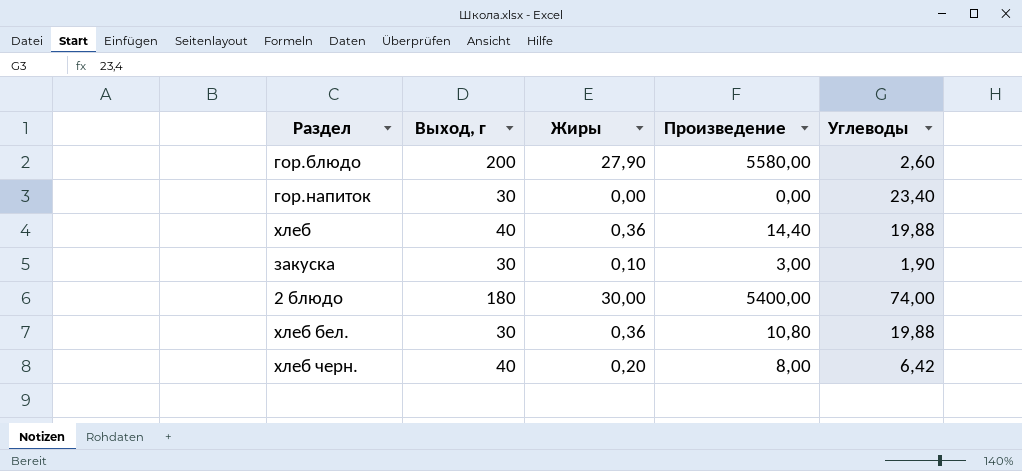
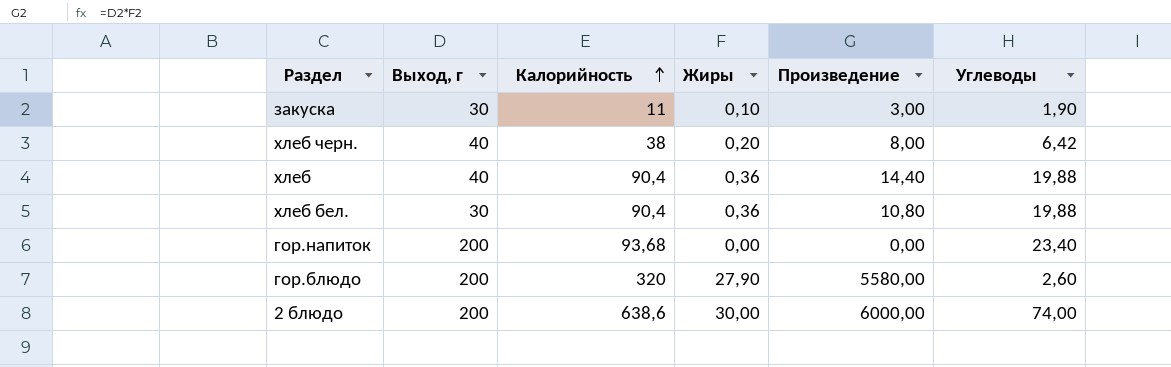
row order: none -> Калорийность ascending
column Калорийность | position: none -> 3
гор.напиток | Выход, г: 30 -> 200
2 блюдо | Выход, г: 180 -> 200
2 блюдо | Произведение: 5400,00 -> 6000,00

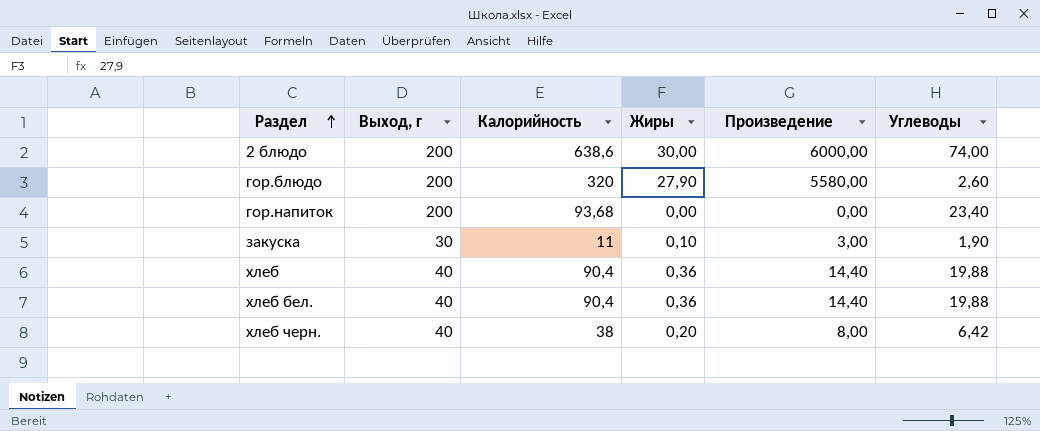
row order: Калорийность ascending -> Раздел ascending
хлеб бел. | Выход, г: 30 -> 40
хлеб бел. | Произведение: 10,80 -> 14,40

